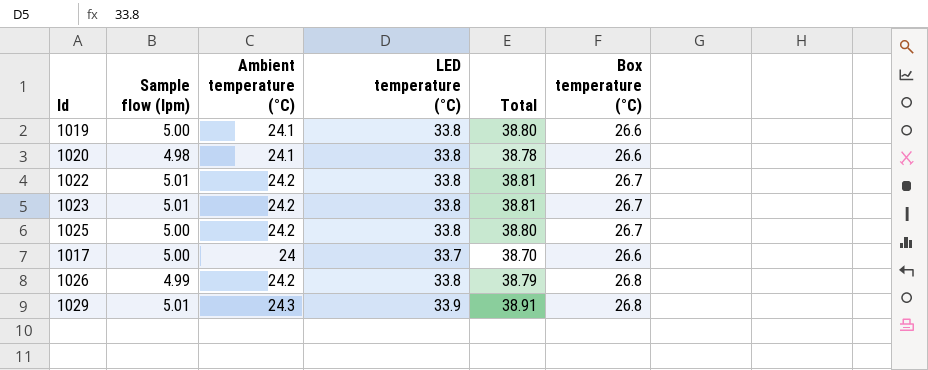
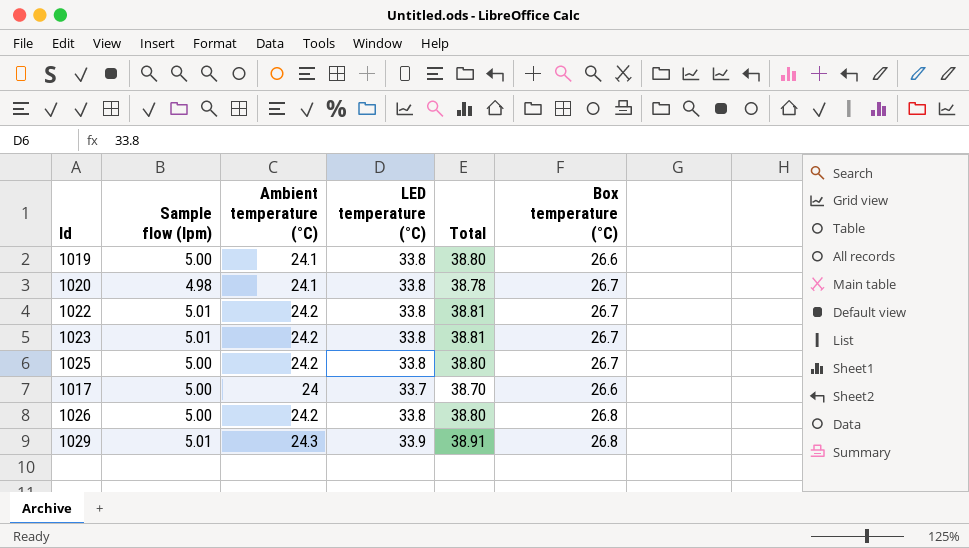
1020 | Box temperature (°C): 26.6 -> 26.7
1026 | Sample flow (lpm): 4.99 -> 5.00
1026 | Total: 38.79 -> 38.80

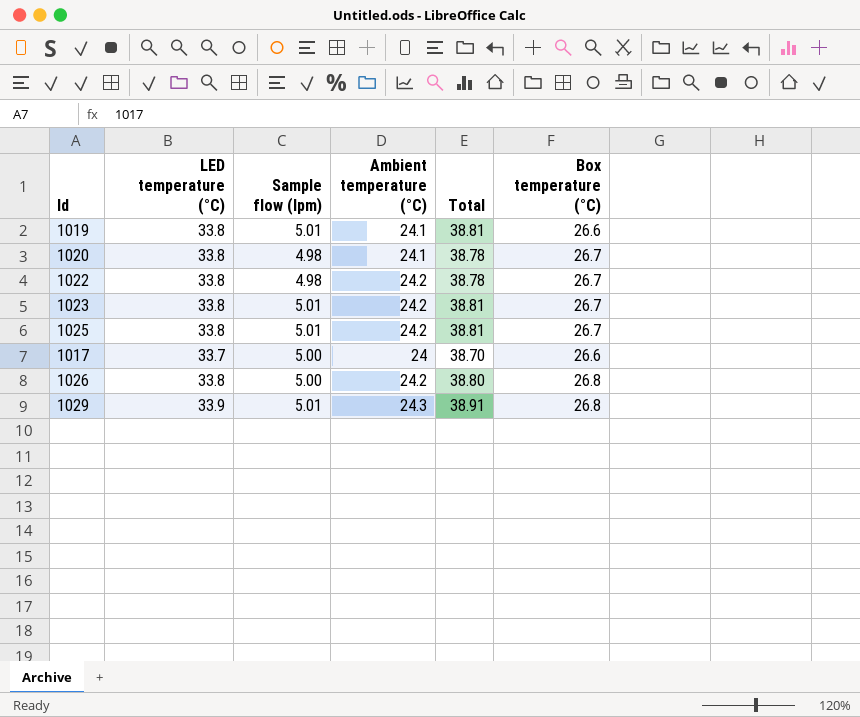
column LED temperature (°C) | position: 4 -> 2
1019 | Sample flow (lpm): 5.00 -> 5.01
1019 | Total: 38.80 -> 38.81
1022 | Sample flow (lpm): 5.01 -> 4.98
1022 | Total: 38.81 -> 38.78
1025 | Sample flow (lpm): 5.00 -> 5.01
1025 | Total: 38.80 -> 38.81

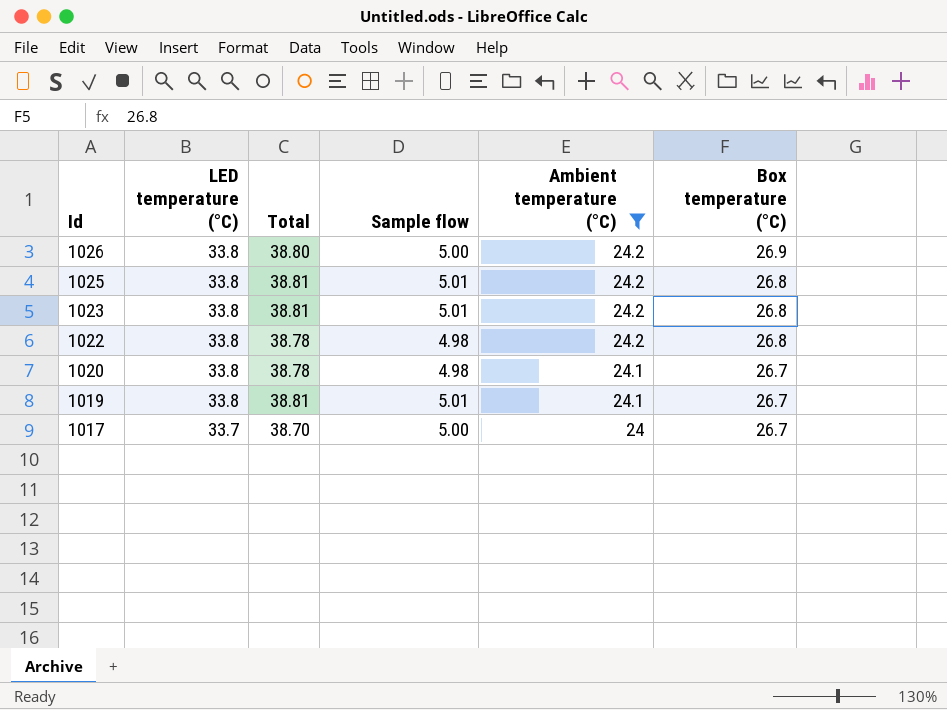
filter: none -> Ambient temperature (°C) != 24.3
row order: none -> Id descending
column Total | position: 5 -> 3
column name: Sample flow (lpm) -> Sample flow
1026 | Box temperature (°C): 26.8 -> 26.9
1025 | Box temperature (°C): 26.7 -> 26.8
1023 | Box temperature (°C): 26.7 -> 26.8
1022 | Box temperature (°C): 26.7 -> 26.8
1019 | Box temperature (°C): 26.6 -> 26.7
1017 | Box temperature (°C): 26.6 -> 26.7

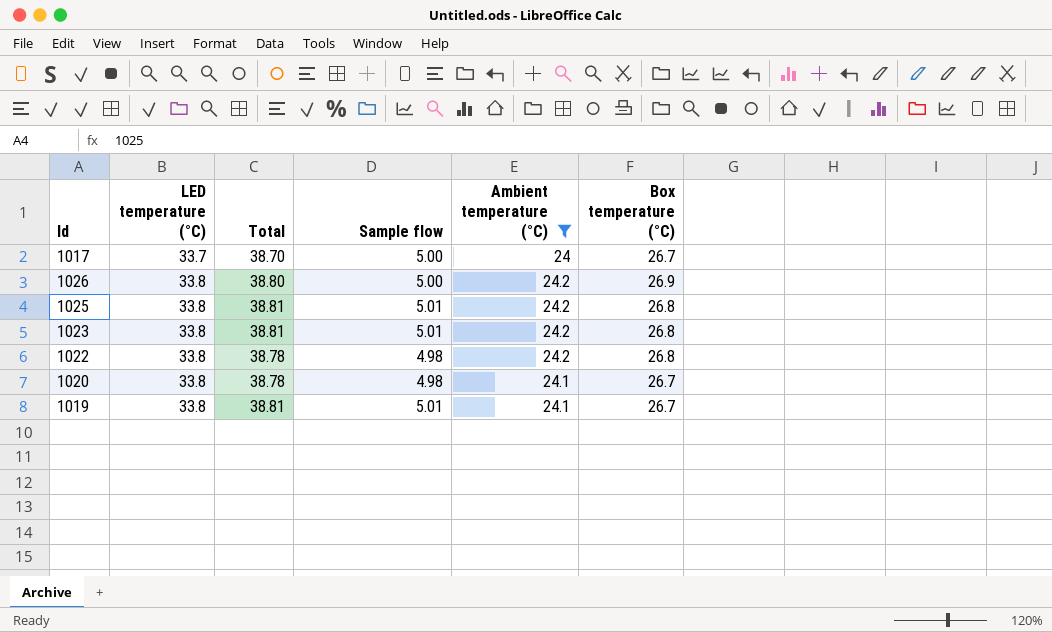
row order: Id descending -> LED temperature (°C) ascending

